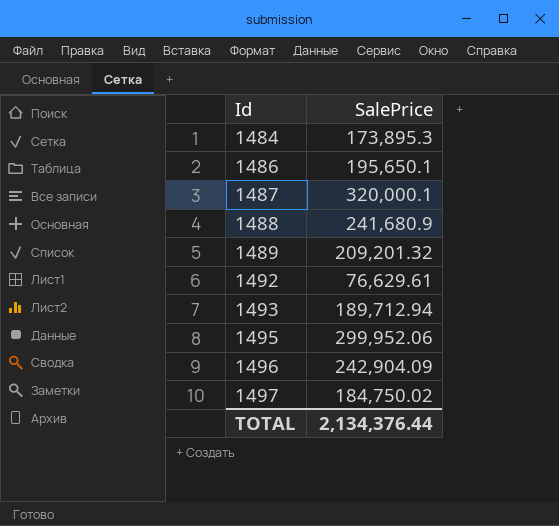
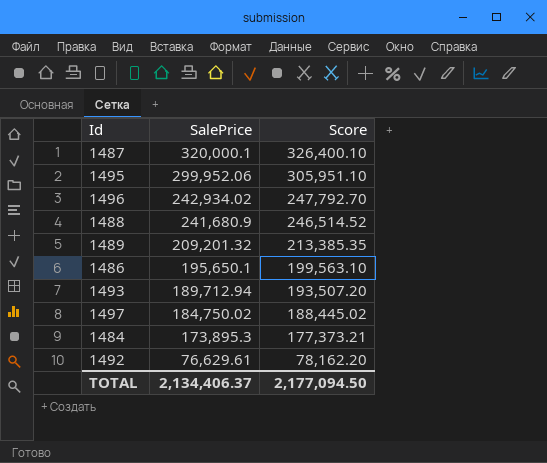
row order: Id ascending -> SalePrice descending
column Score | formula: none -> [SalePrice] * 1.02
1496 | SalePrice: 242,904.09 -> 242,934.02
TOTAL | SalePrice: 2,134,376.44 -> 2,134,406.37

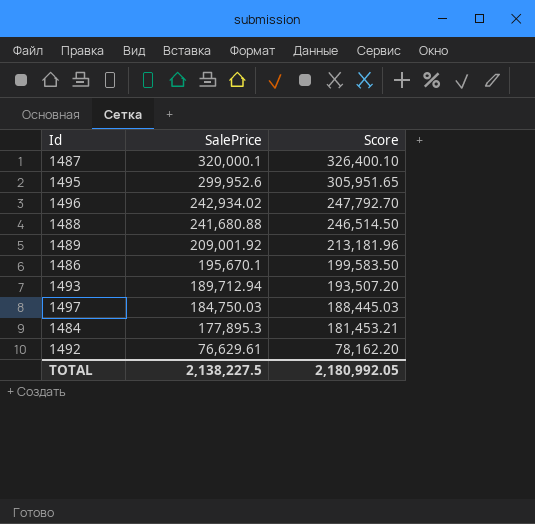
1495 | SalePrice: 299,952.06 -> 299,952.6
1495 | Score: 305,951.10 -> 305,951.65
1488 | SalePrice: 241,680.9 -> 241,680.88
1488 | Score: 246,514.52 -> 246,514.50
1489 | SalePrice: 209,201.32 -> 209,001.92
1489 | Score: 213,385.35 -> 213,181.96
1486 | SalePrice: 195,650.1 -> 195,670.1
1486 | Score: 199,563.10 -> 199,583.50
1497 | SalePrice: 184,750.02 -> 184,750.03
1497 | Score: 188,445.02 -> 188,445.03
1484 | SalePrice: 173,895.3 -> 177,895.3
1484 | Score: 177,373.21 -> 181,453.21
TOTAL | SalePrice: 2,134,406.37 -> 2,138,227.5
TOTAL | Score: 2,177,094.50 -> 2,180,992.05

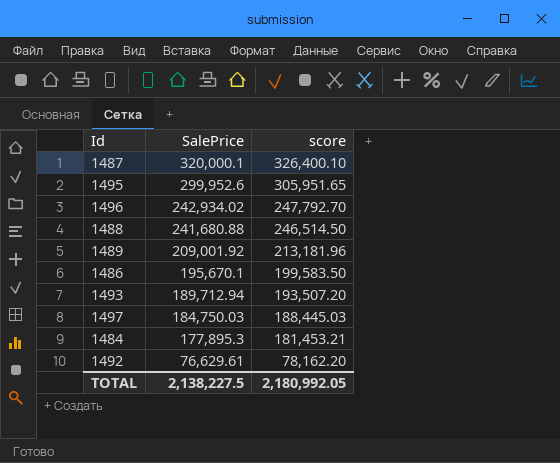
column name: Score -> score

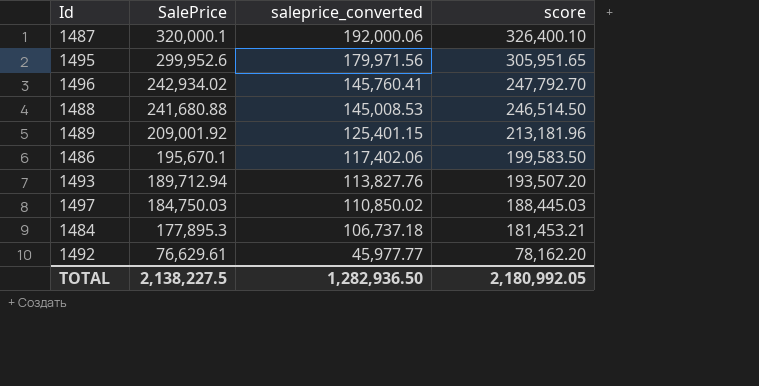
column saleprice_converted | formula: none -> [SalePrice] * 0.6

